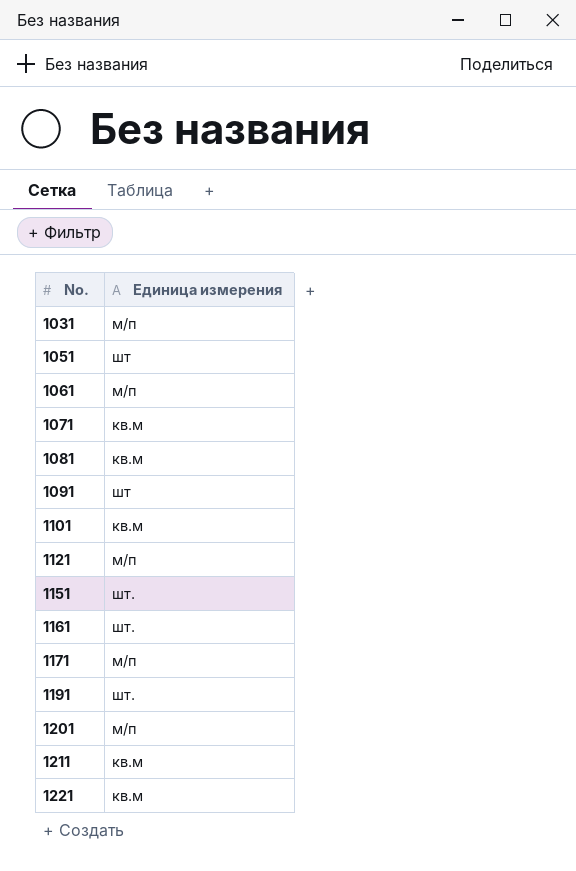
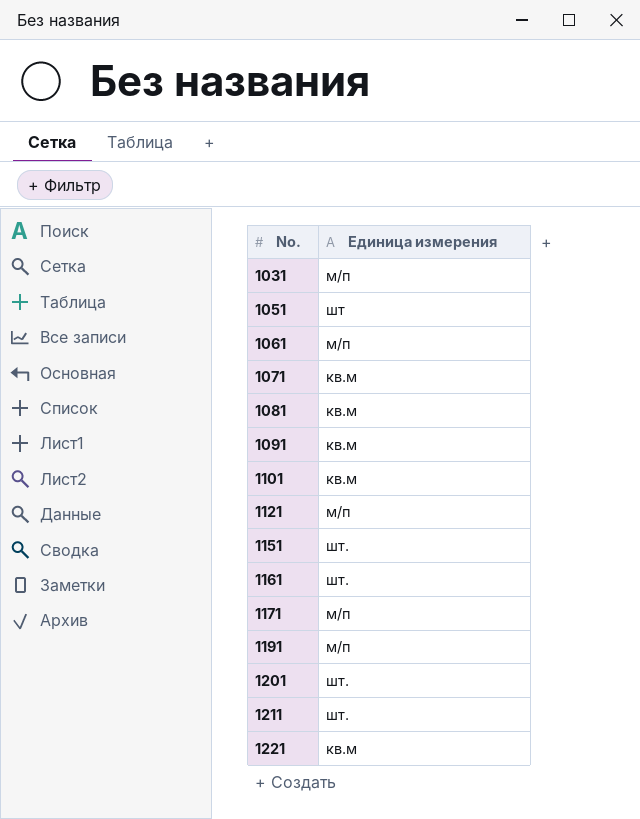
1091 | Единица измерения: шт -> кв.м
1191 | Единица измерения: шт. -> м/п
1201 | Единица измерения: м/п -> шт.
1211 | Единица измерения: кв.м -> шт.

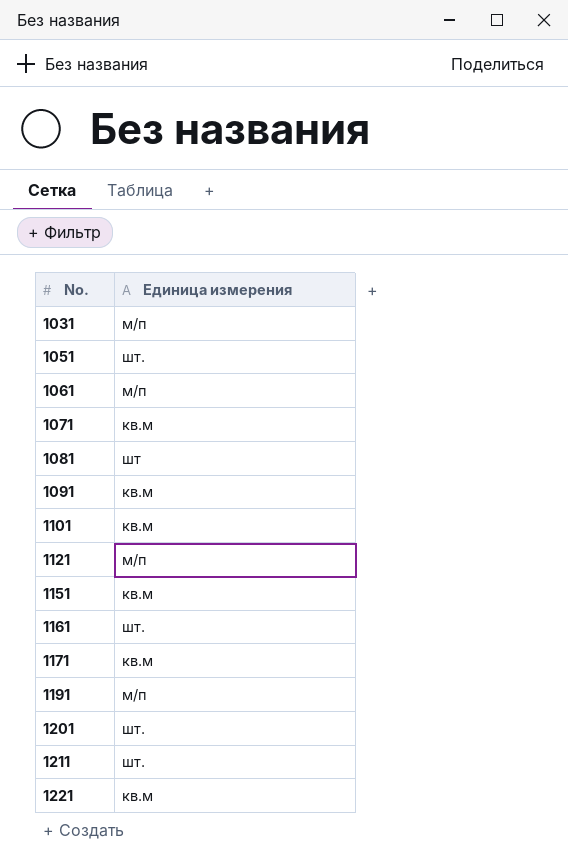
1051 | Единица измерения: шт -> шт.
1081 | Единица измерения: кв.м -> шт
1151 | Единица измерения: шт. -> кв.м
1171 | Единица измерения: м/п -> кв.м

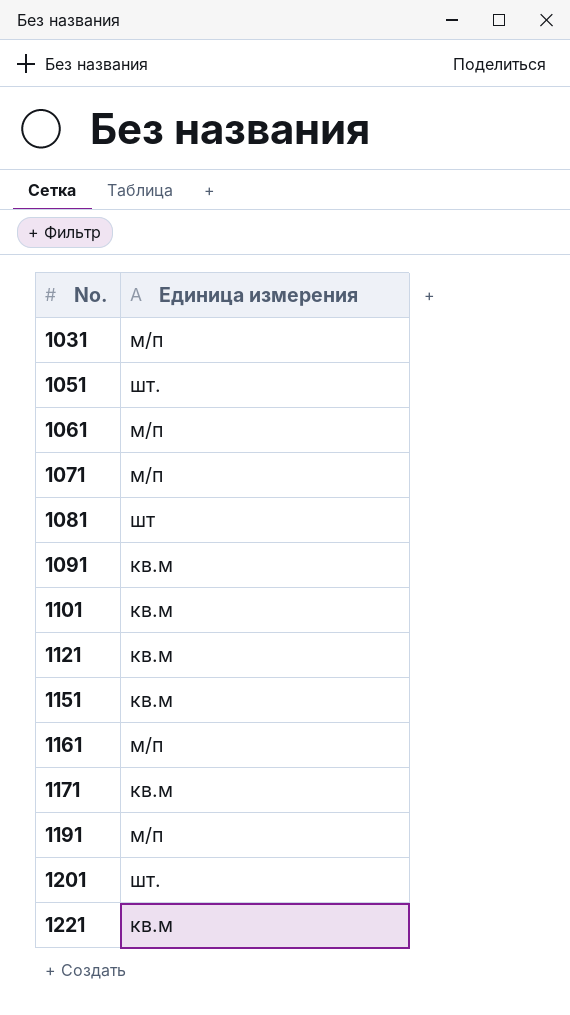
row 1211: шт. -> none
1071 | Единица измерения: кв.м -> м/п
1121 | Единица измерения: м/п -> кв.м
1161 | Единица измерения: шт. -> м/п

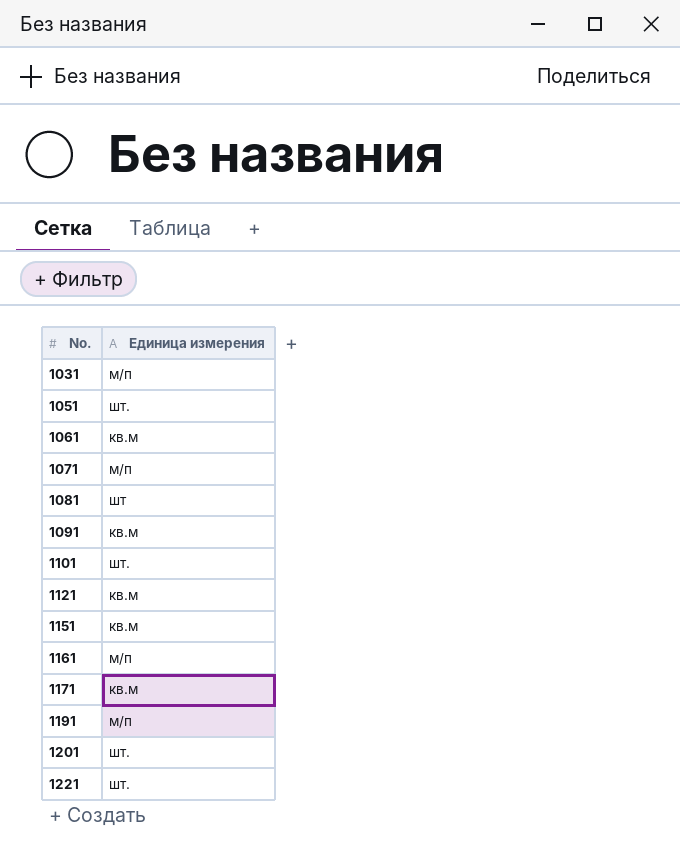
1061 | Единица измерения: м/п -> кв.м
1101 | Единица измерения: кв.м -> шт.
1221 | Единица измерения: кв.м -> шт.

